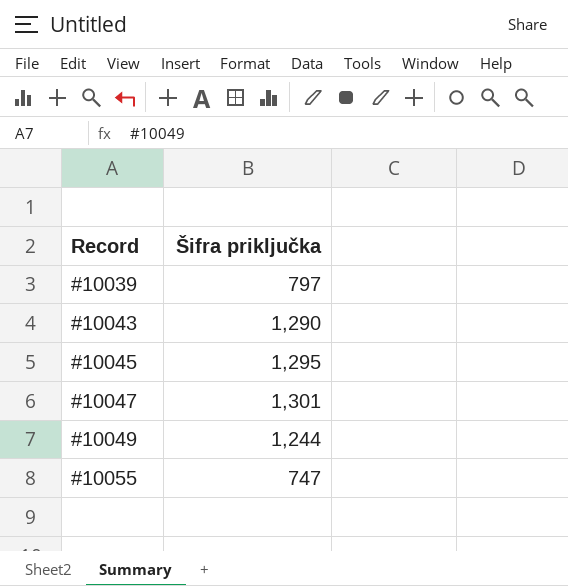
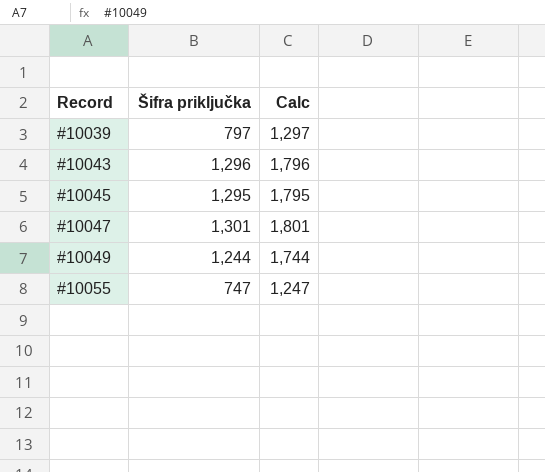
column Calc | formula: none -> [Šifra priključka] + 500
#10043 | Šifra priključka: 1,290 -> 1,296

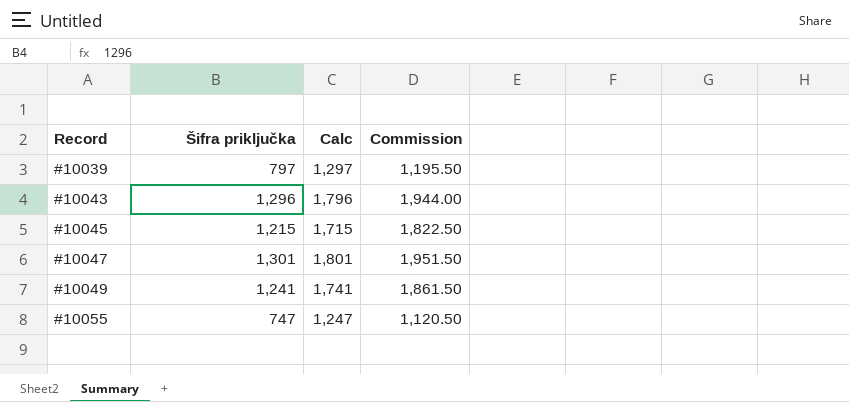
column Commission | formula: none -> [Šifra priključka] * 1.5
#10045 | Šifra priključka: 1,295 -> 1,215
#10045 | Calc: 1,795 -> 1,715
#10049 | Šifra priključka: 1,244 -> 1,241
#10049 | Calc: 1,744 -> 1,741

